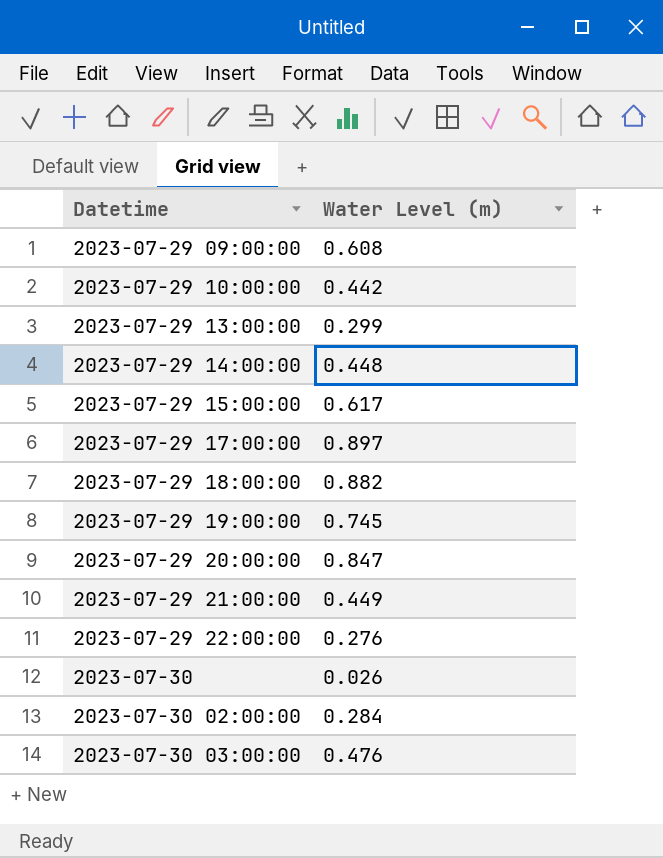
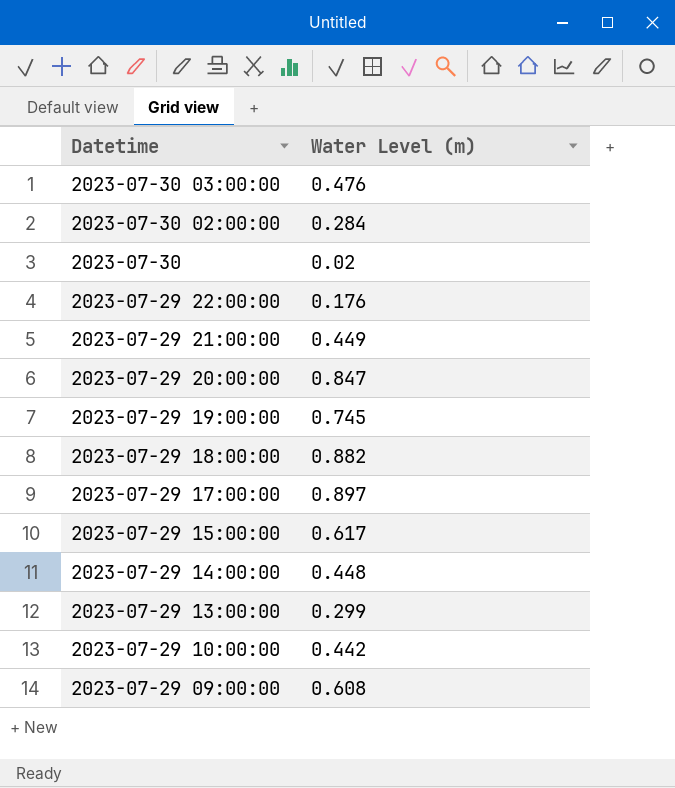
row order: Datetime ascending -> Datetime descending
2023-07-30 | Water Level (m): 0.026 -> 0.02
2023-07-29 22:00:00 | Water Level (m): 0.276 -> 0.176

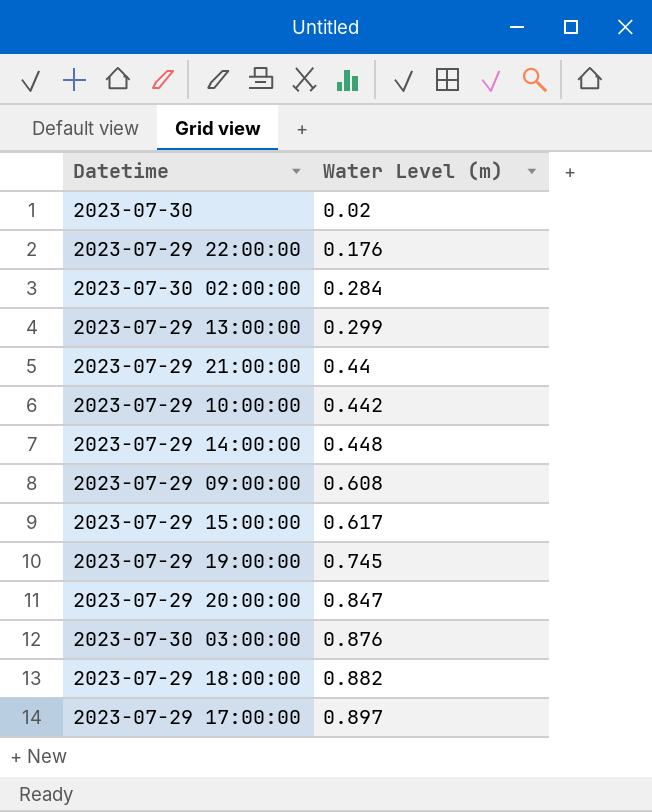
row order: Datetime descending -> Water Level (m) ascending
2023-07-29 21:00:00 | Water Level (m): 0.449 -> 0.44
2023-07-30 03:00:00 | Water Level (m): 0.476 -> 0.876

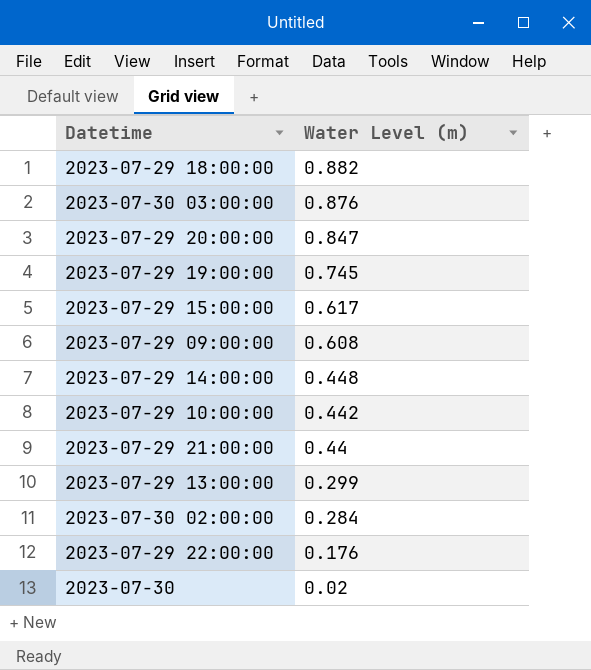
row order: Water Level (m) ascending -> Water Level (m) descending
row 2023-07-29 17:00:00: 0.897 -> none

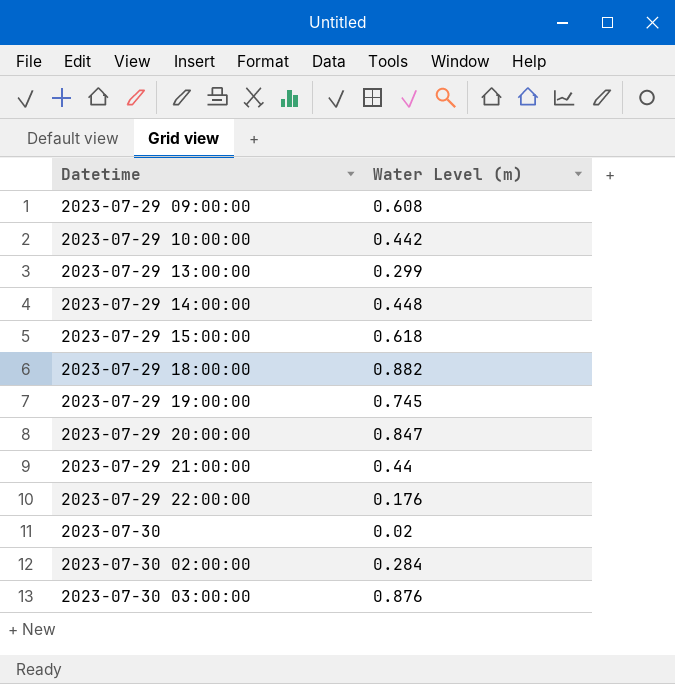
row order: Water Level (m) descending -> Datetime ascending
2023-07-29 15:00:00 | Water Level (m): 0.617 -> 0.618

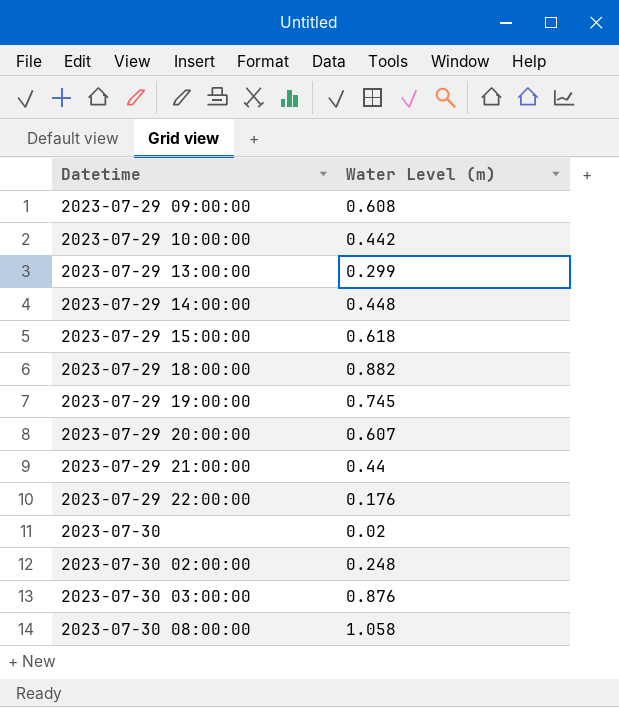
2023-07-29 20:00:00 | Water Level (m): 0.847 -> 0.607
2023-07-30 02:00:00 | Water Level (m): 0.284 -> 0.248
row 2023-07-30 08:00:00: none -> 1.058

